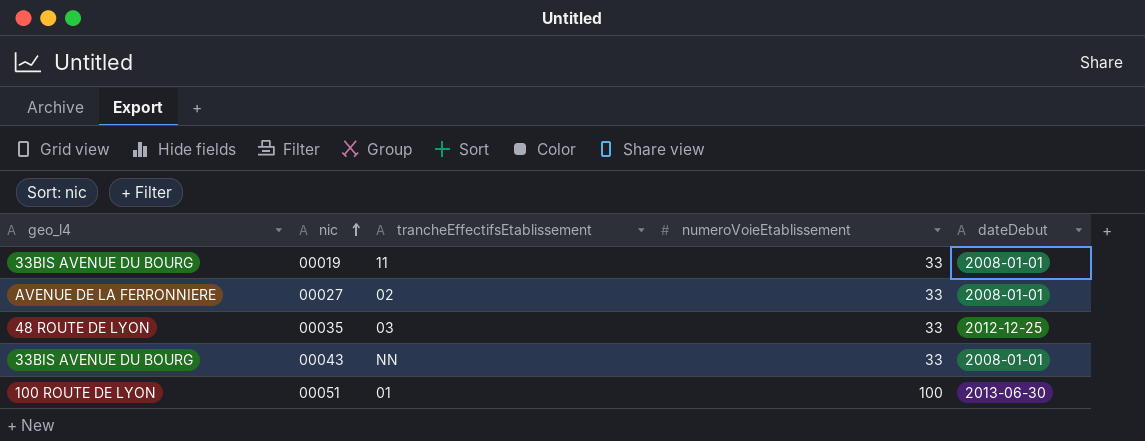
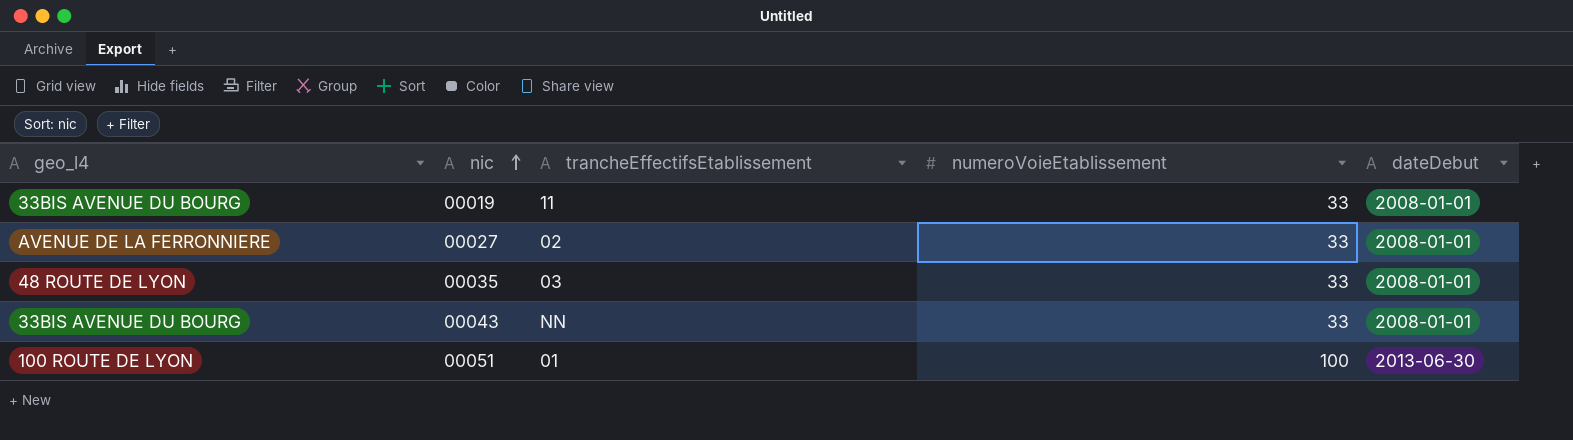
00035 | dateDebut: 2012-12-25 -> 2008-01-01

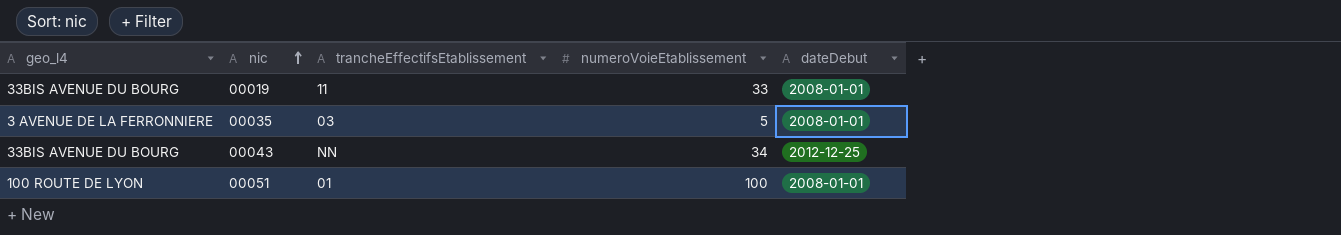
row 00027: AVENUE DE LA FERRONNIERE | 02 | 33 | 2008-01-01 -> none
00035 | geo_l4: 48 ROUTE DE LYON -> 3 AVENUE DE LA FERRONNIERE
00035 | numeroVoieEtablissement: 33 -> 5
00043 | numeroVoieEtablissement: 33 -> 34
00043 | dateDebut: 2008-01-01 -> 2012-12-25
00051 | dateDebut: 2013-06-30 -> 2008-01-01

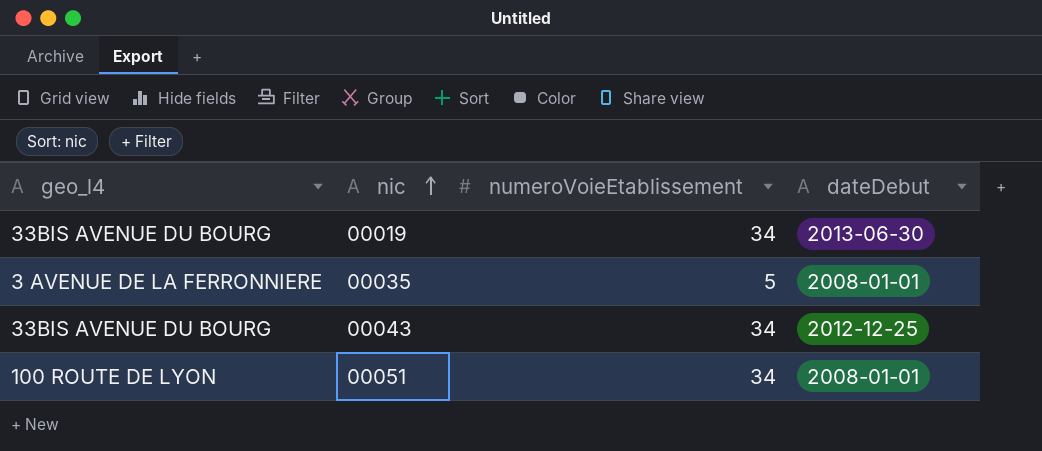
column trancheEffectifsEtablissement | position: 3 -> none
00019 | numeroVoieEtablissement: 33 -> 34
00019 | dateDebut: 2008-01-01 -> 2013-06-30
00051 | numeroVoieEtablissement: 100 -> 34

